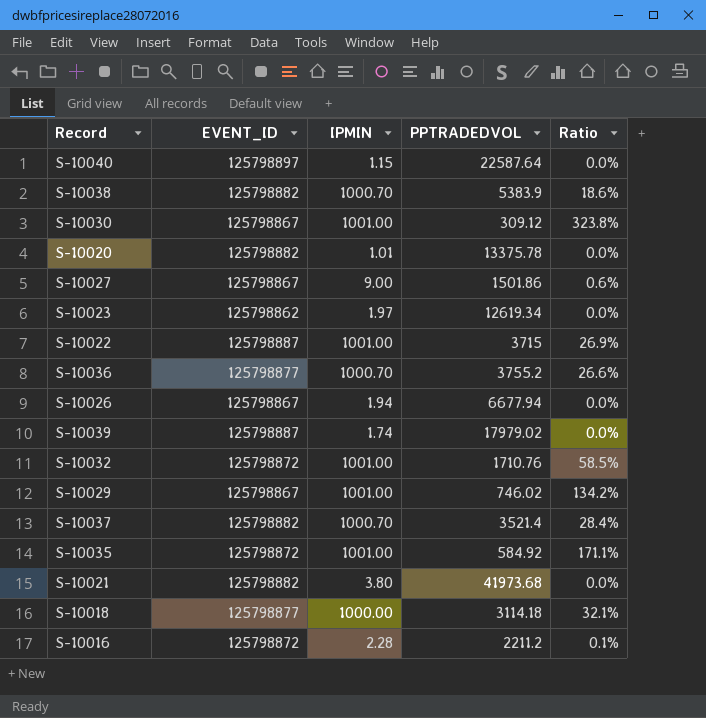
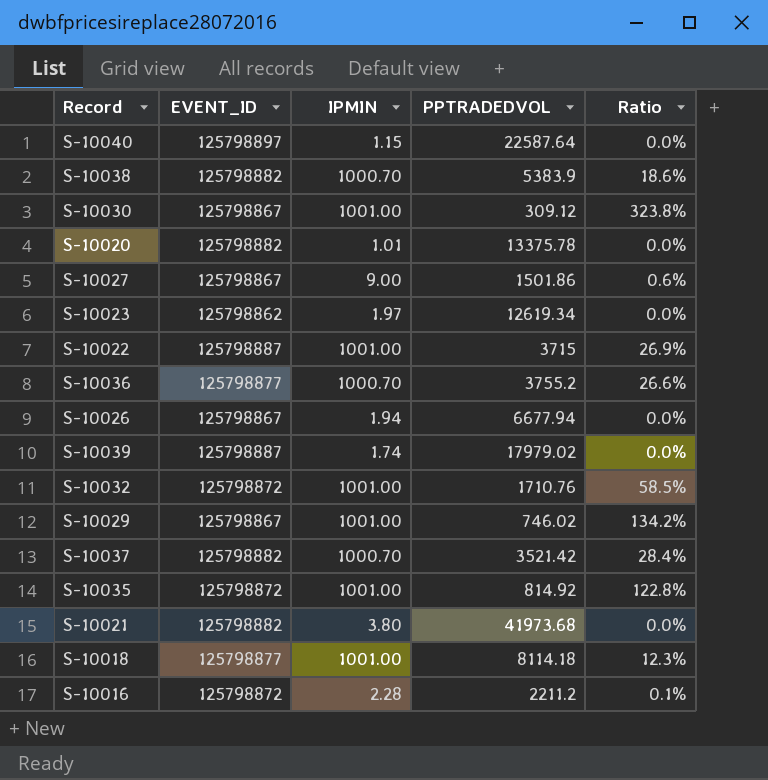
S-10037 | PPTRADEDVOL: 3521.4 -> 3521.42
S-10035 | PPTRADEDVOL: 584.92 -> 814.92
S-10035 | Ratio: 171.1% -> 122.8%
S-10018 | IPMIN: 1000.00 -> 1001.00
S-10018 | PPTRADEDVOL: 3114.18 -> 8114.18
S-10018 | Ratio: 32.1% -> 12.3%

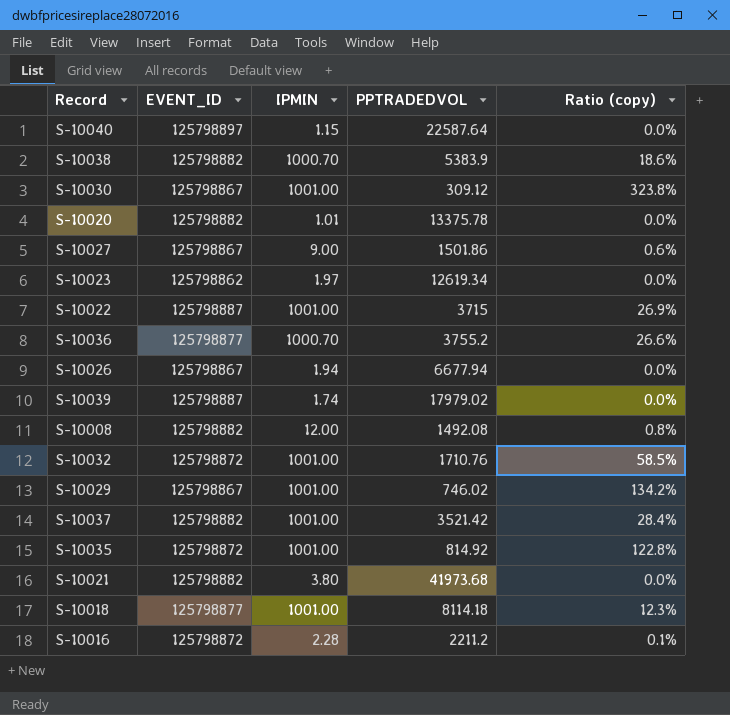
column name: Ratio -> Ratio (copy)
row S-10008: none -> 125798882 | 12.00 | 1492.08 | 0.8%
S-10037 | IPMIN: 1000.70 -> 1001.00

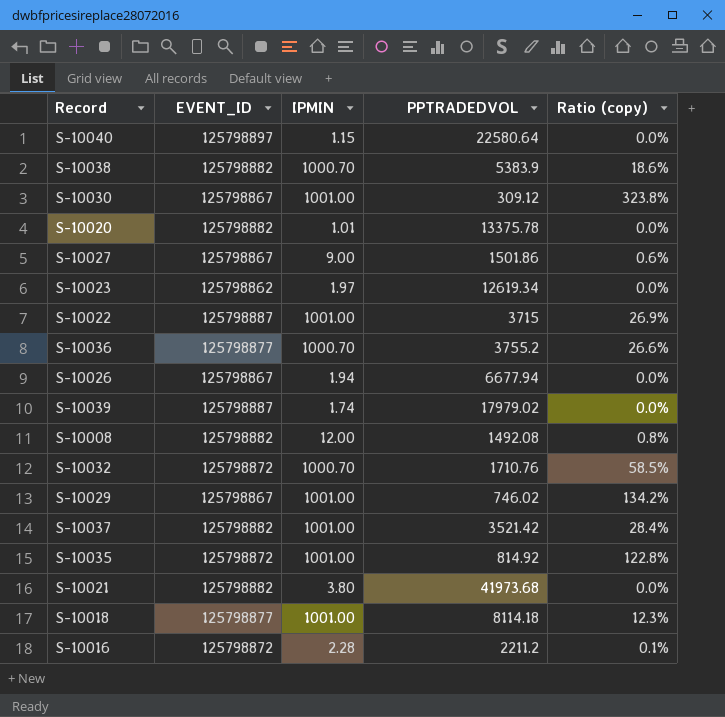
S-10040 | PPTRADEDVOL: 22587.64 -> 22580.64
S-10032 | IPMIN: 1001.00 -> 1000.70

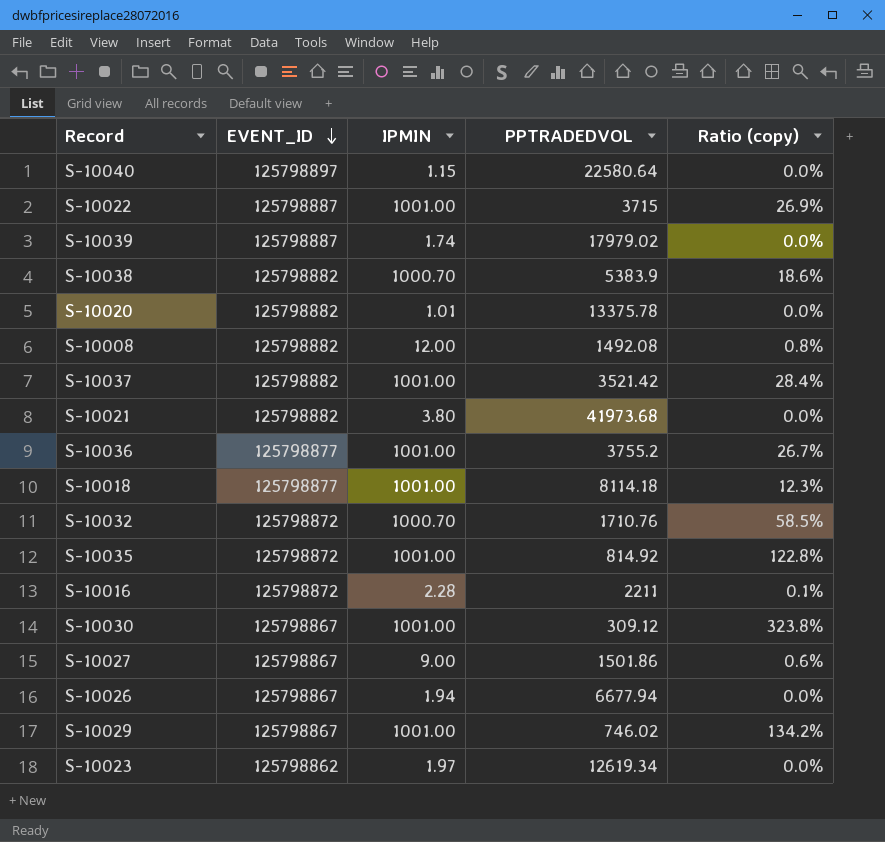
row order: none -> EVENT_ID descending
S-10036 | IPMIN: 1000.70 -> 1001.00
S-10036 | Ratio (copy): 26.6% -> 26.7%
S-10016 | PPTRADEDVOL: 2211.2 -> 2211

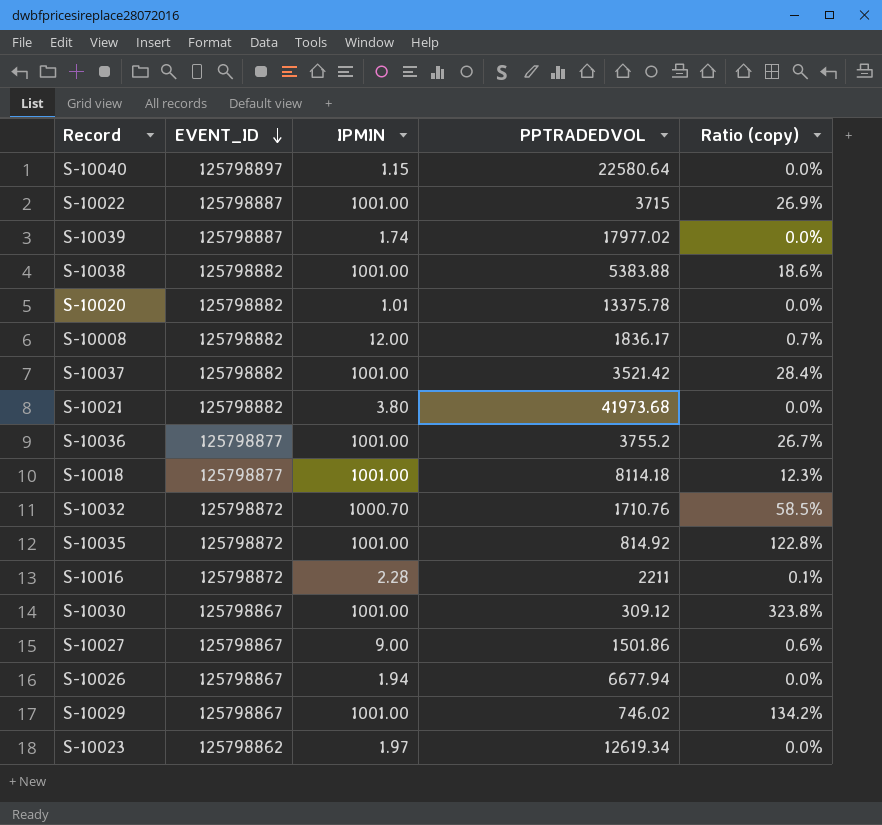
S-10039 | PPTRADEDVOL: 17979.02 -> 17977.02
S-10038 | IPMIN: 1000.70 -> 1001.00
S-10038 | PPTRADEDVOL: 5383.9 -> 5383.88
S-10008 | PPTRADEDVOL: 1492.08 -> 1836.17
S-10008 | Ratio (copy): 0.8% -> 0.7%

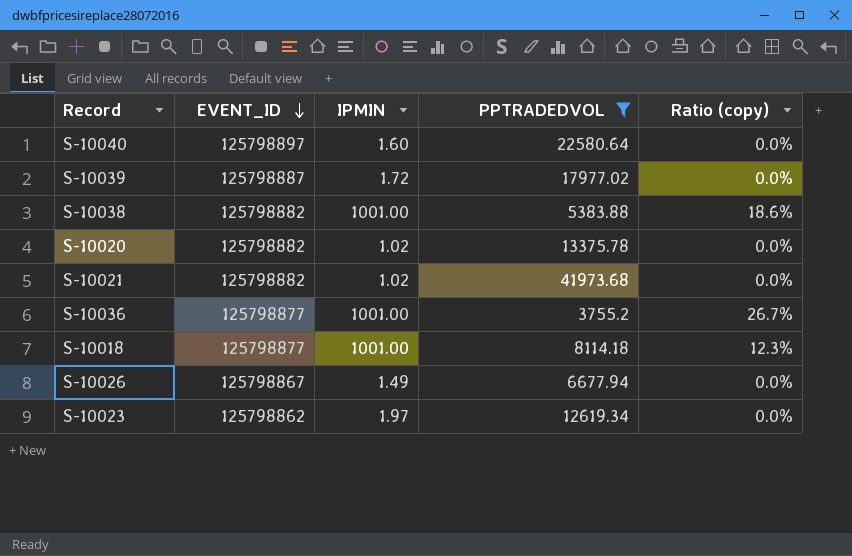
filter: none -> PPTRADEDVOL >= 3755.2
S-10040 | IPMIN: 1.15 -> 1.60
S-10039 | IPMIN: 1.74 -> 1.72
S-10020 | IPMIN: 1.01 -> 1.02
S-10021 | IPMIN: 3.80 -> 1.02
S-10026 | IPMIN: 1.94 -> 1.49

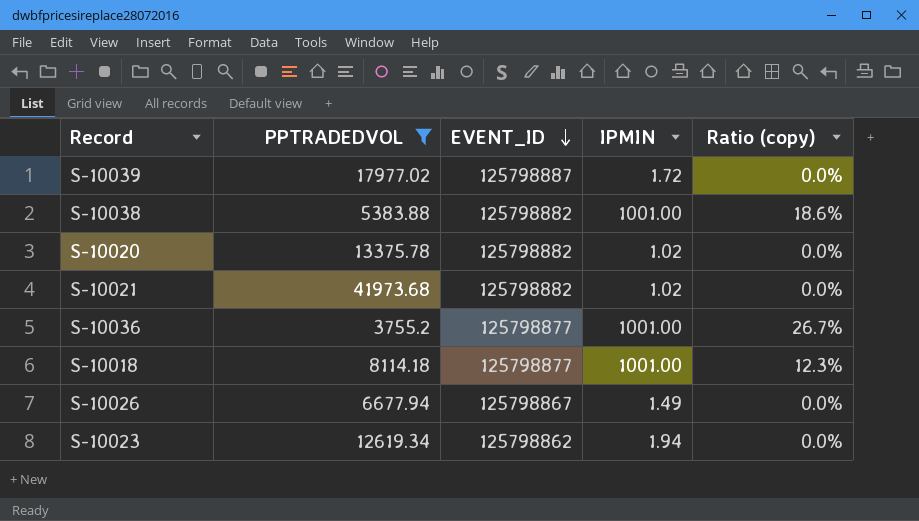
column PPTRADEDVOL | position: 4 -> 2
row S-10040: 125798897 | 1.60 | 22580.64 | 0.0% -> none
S-10023 | IPMIN: 1.97 -> 1.94

